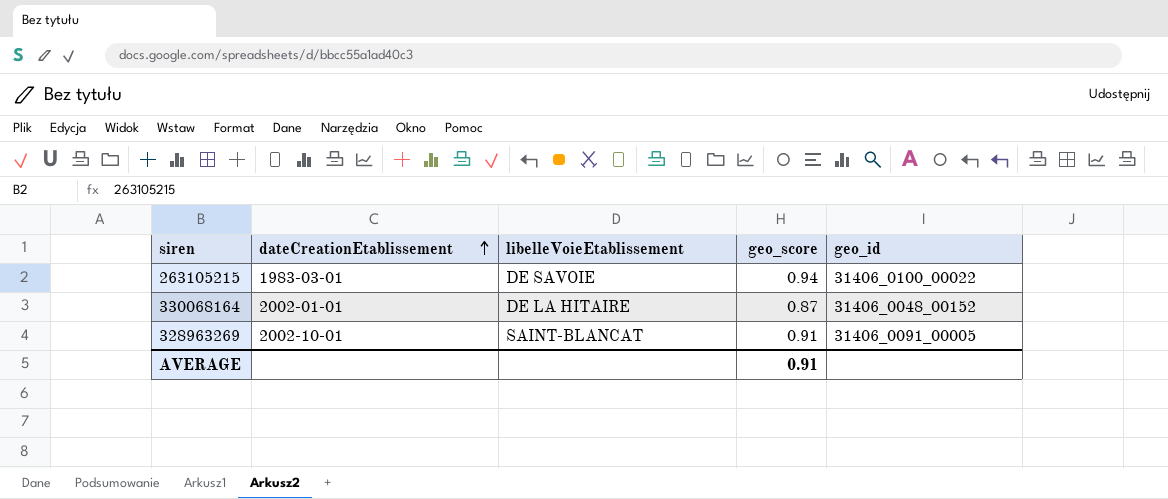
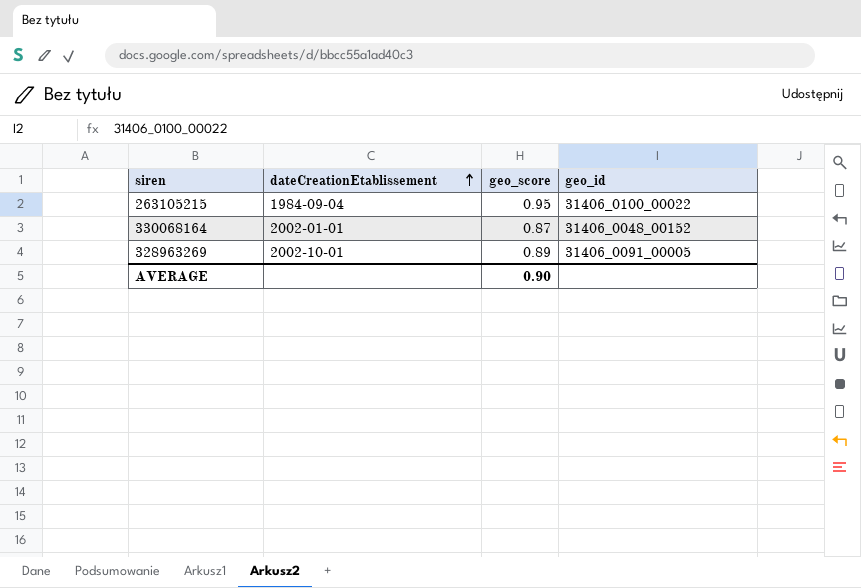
column libelleVoieEtablissement | position: 3 -> none
263105215 | dateCreationEtablissement: 1983-03-01 -> 1984-09-04
263105215 | geo_score: 0.94 -> 0.95
328963269 | geo_score: 0.91 -> 0.89
AVERAGE | geo_score: 0.91 -> 0.90

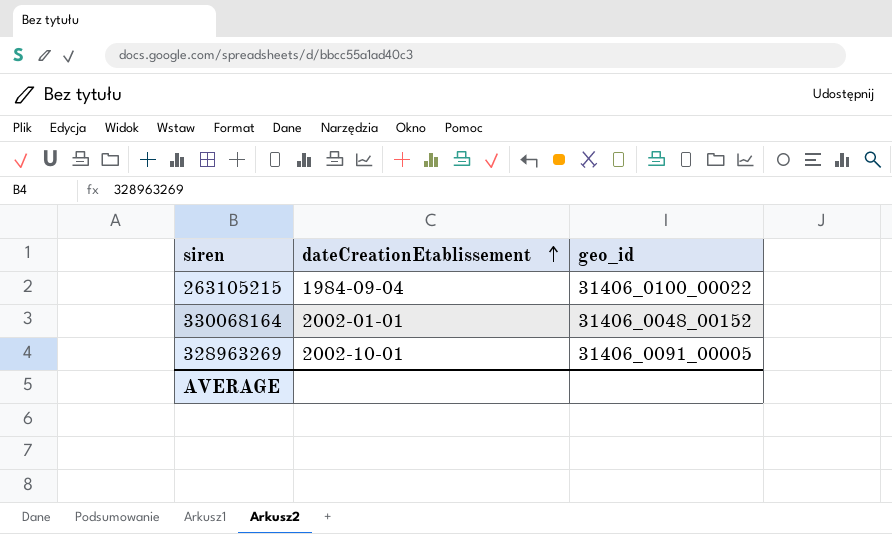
column geo_score | position: 3 -> none

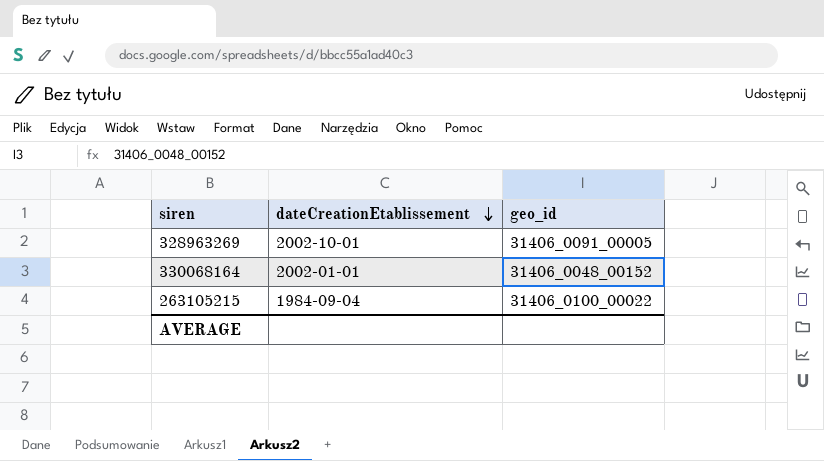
row order: dateCreationEtablissement ascending -> dateCreationEtablissement descending

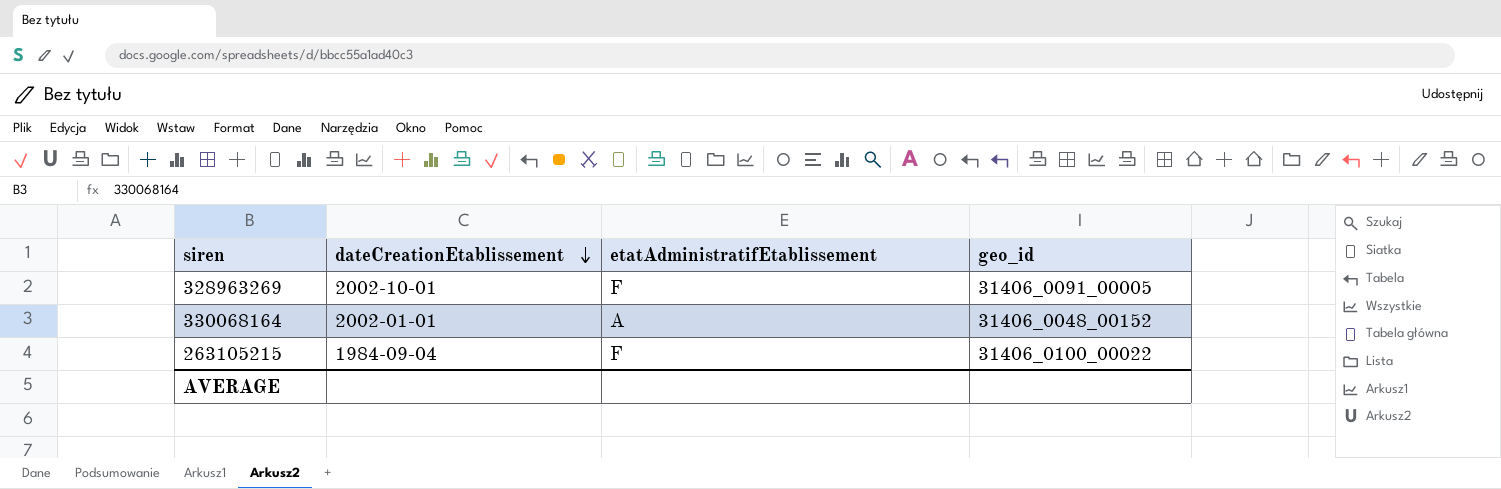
column etatAdministratifEtablissement | position: none -> 3

